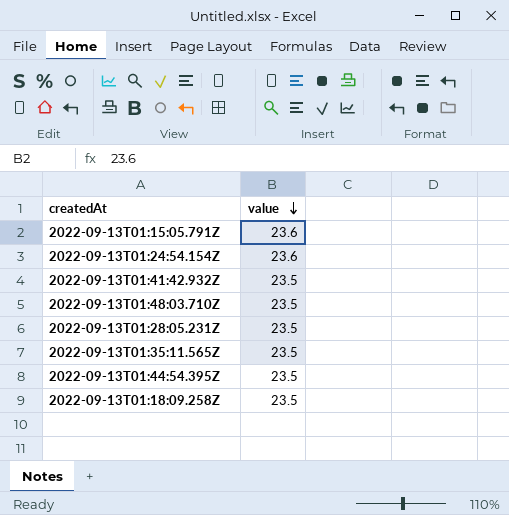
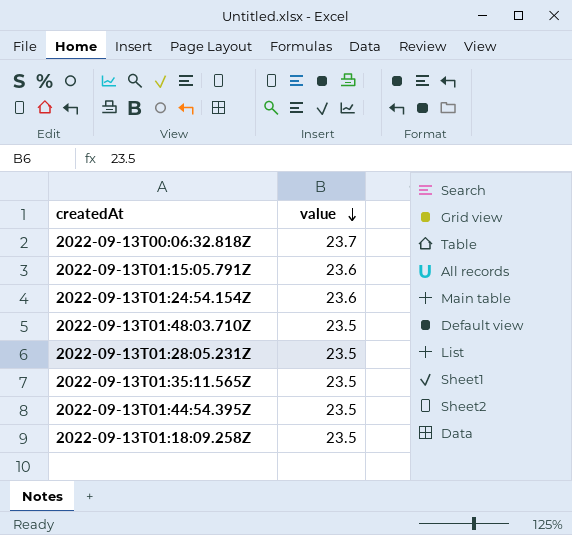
row 2022-09-13T01:41:42.932Z: 23.5 -> none
row 2022-09-13T00:06:32.818Z: none -> 23.7

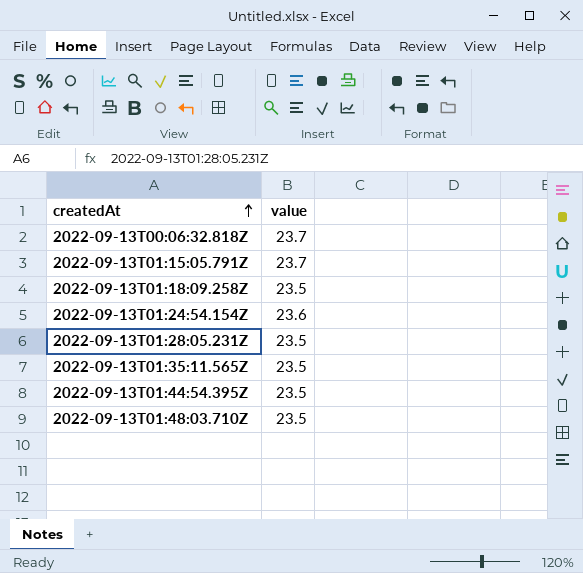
row order: value descending -> createdAt ascending
2022-09-13T01:15:05.791Z | value: 23.6 -> 23.7

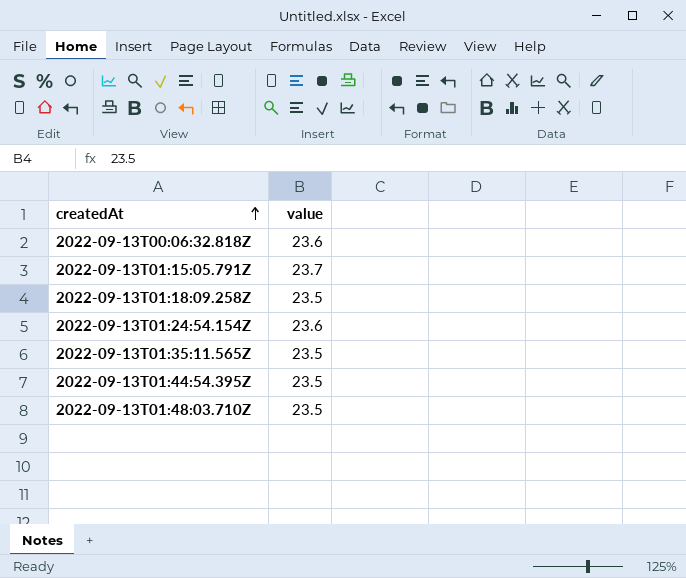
row 2022-09-13T01:28:05.231Z: 23.5 -> none
2022-09-13T00:06:32.818Z | value: 23.7 -> 23.6

